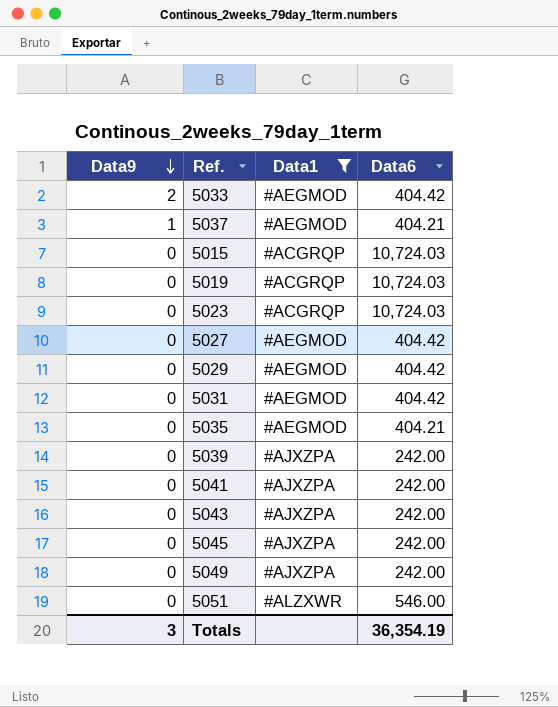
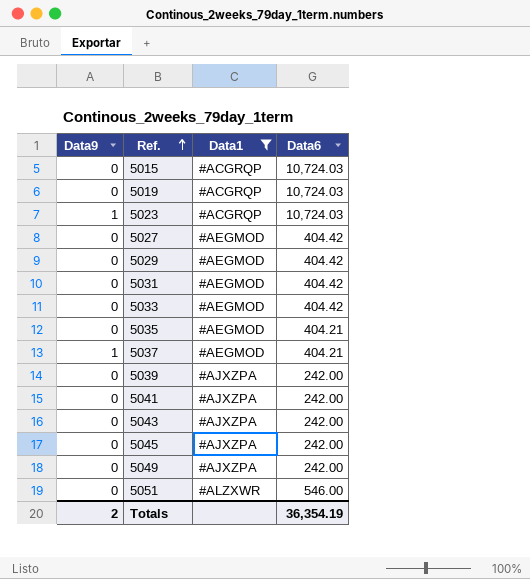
row order: Data9 descending -> Ref. ascending
5023 | Data9: 0 -> 1
5033 | Data9: 2 -> 0
Totals | Data9: 3 -> 2

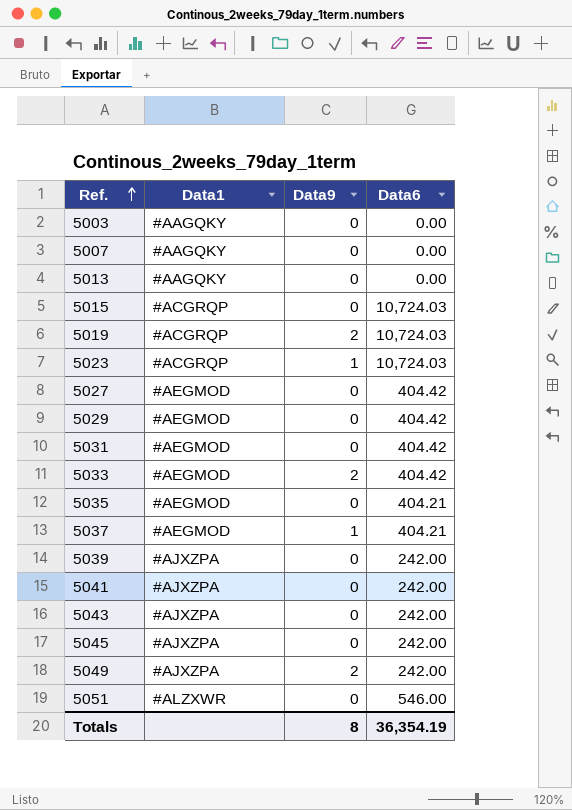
filter: Data1 != #AAGQKY -> none
column Data9 | position: 1 -> 3
5019 | Data9: 0 -> 2
5033 | Data9: 0 -> 2
5049 | Data9: 0 -> 2
Totals | Data9: 2 -> 8

